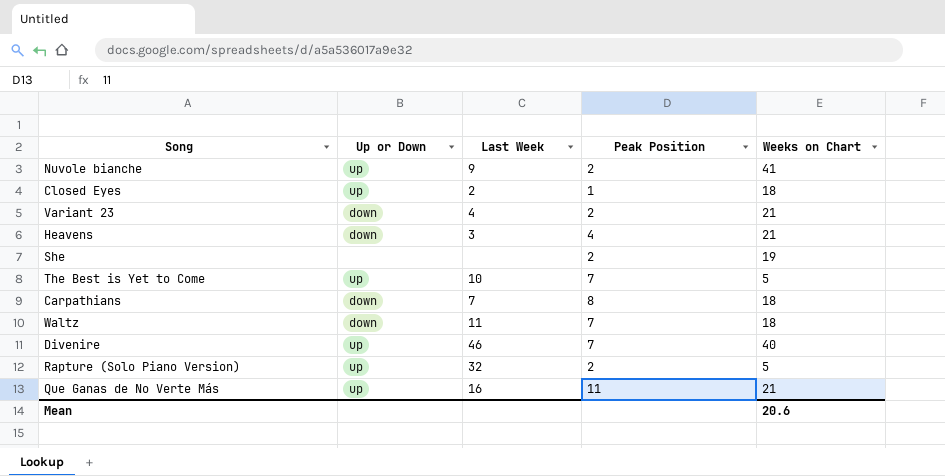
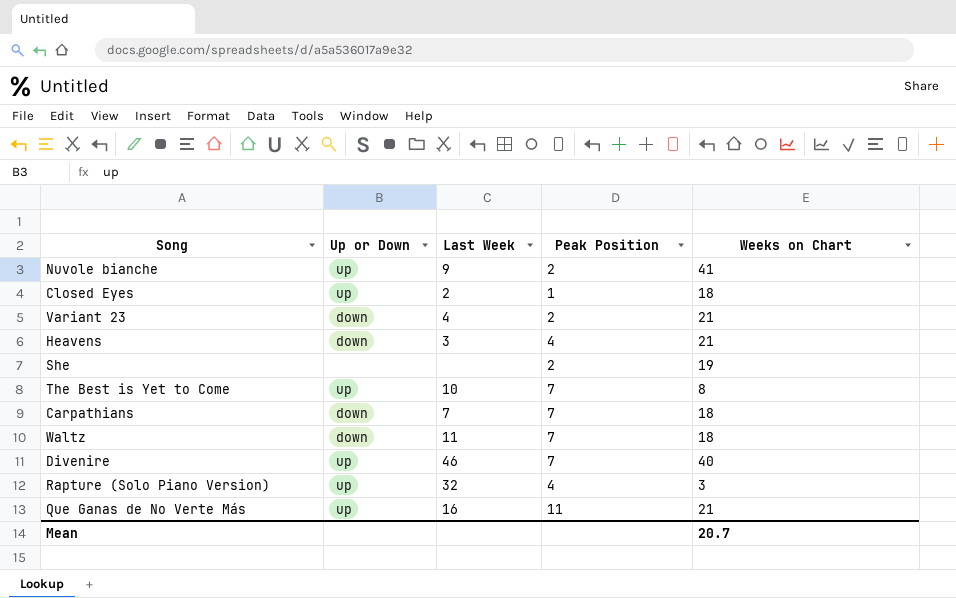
The Best is Yet to Come | Weeks on Chart: 5 -> 8
Carpathians | Peak Position: 8 -> 7
Rapture (Solo Piano Version) | Peak Position: 2 -> 4
Rapture (Solo Piano Version) | Weeks on Chart: 5 -> 3
Mean | Weeks on Chart: 20.6 -> 20.7

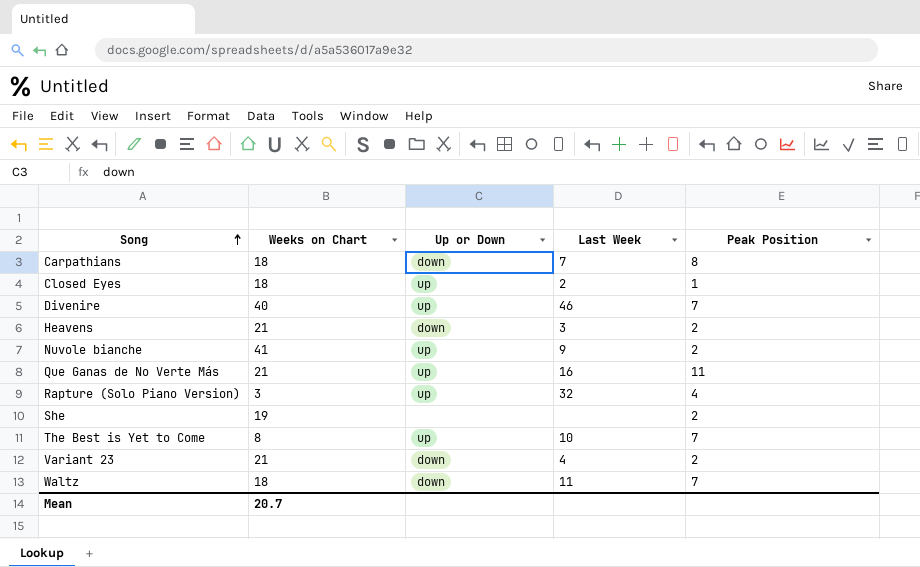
row order: none -> Song ascending
column Weeks on Chart | position: 5 -> 2
Carpathians | Peak Position: 7 -> 8
Heavens | Peak Position: 4 -> 2

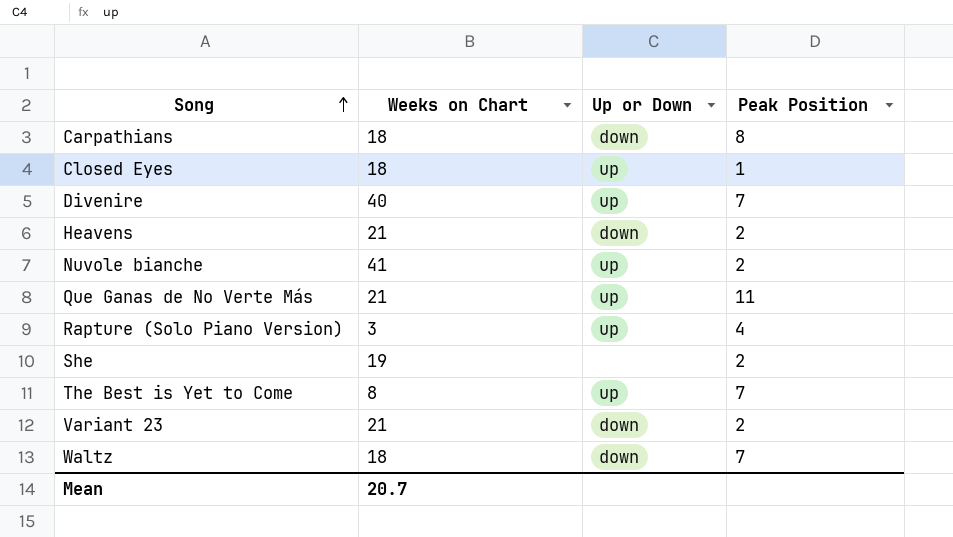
column Last Week | position: 4 -> none

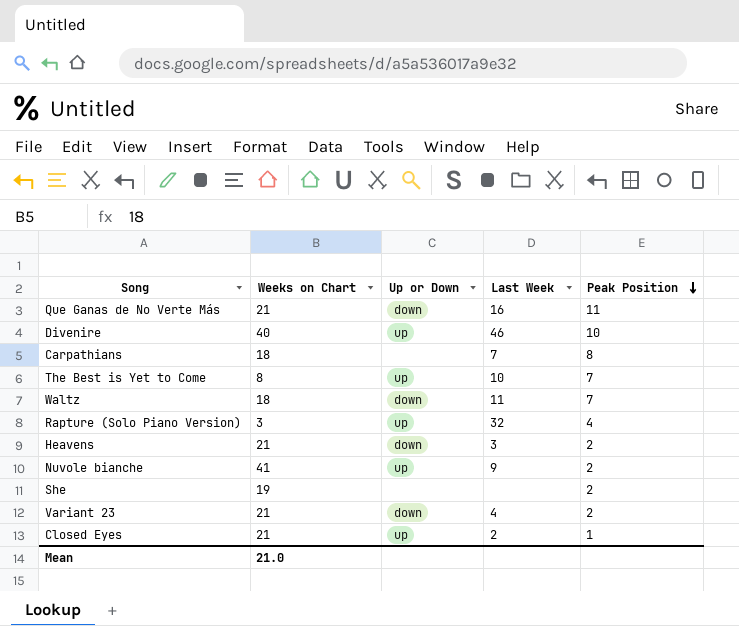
row order: Song ascending -> Peak Position descending
column Last Week | position: none -> 4
Que Ganas de No Verte Más | Up or Down: up -> down
Divenire | Peak Position: 7 -> 10
Carpathians | Up or Down: down -> none
Closed Eyes | Weeks on Chart: 18 -> 21
Mean | Weeks on Chart: 20.7 -> 21.0

